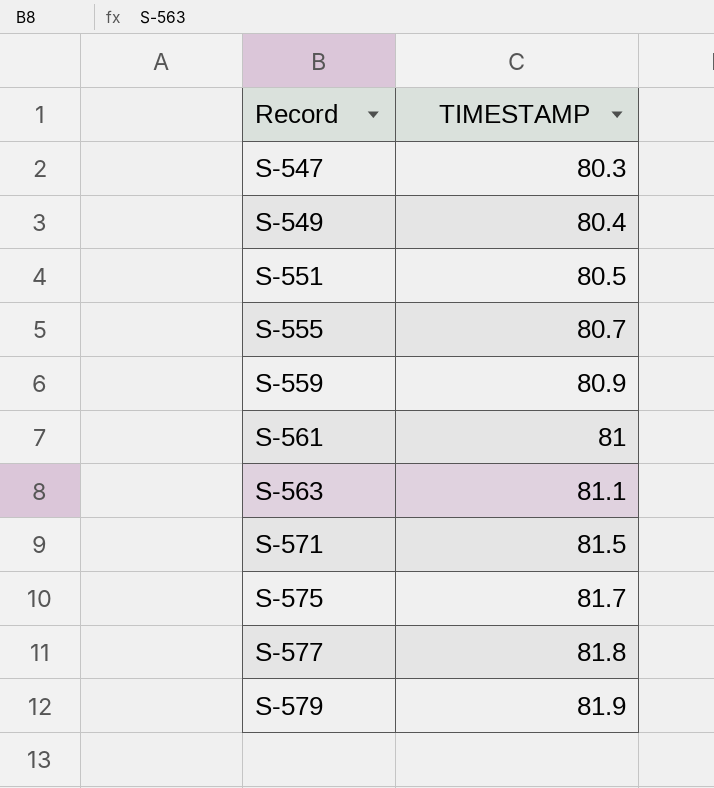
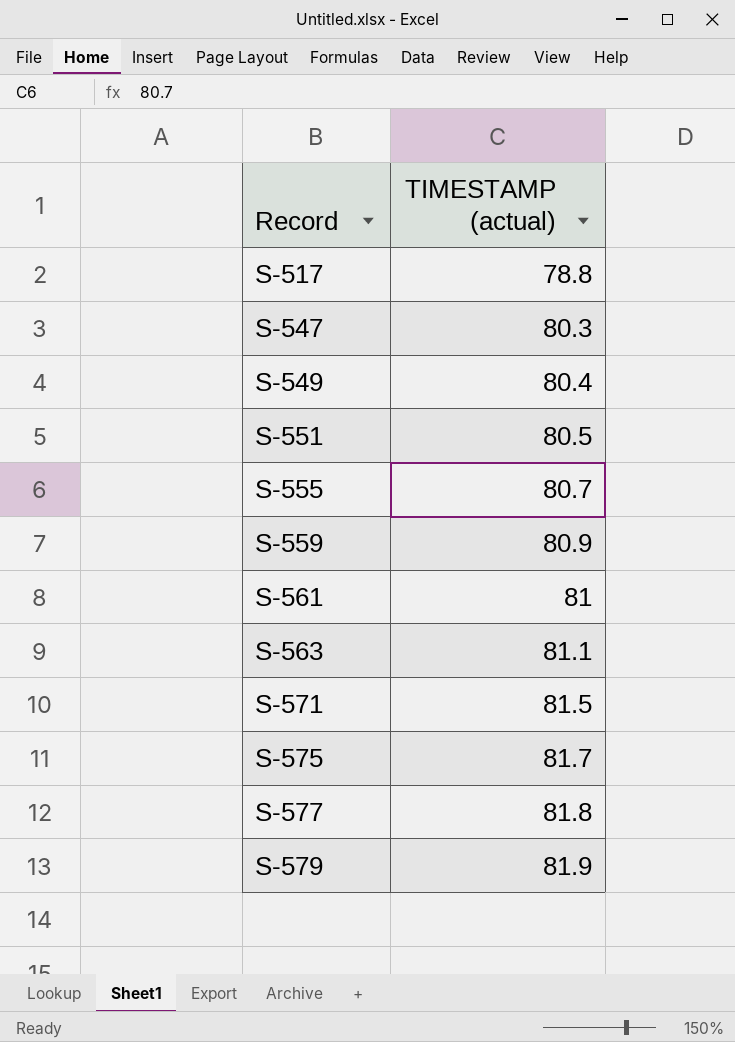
column name: TIMESTAMP -> TIMESTAMP (actual)
row S-517: none -> 78.8

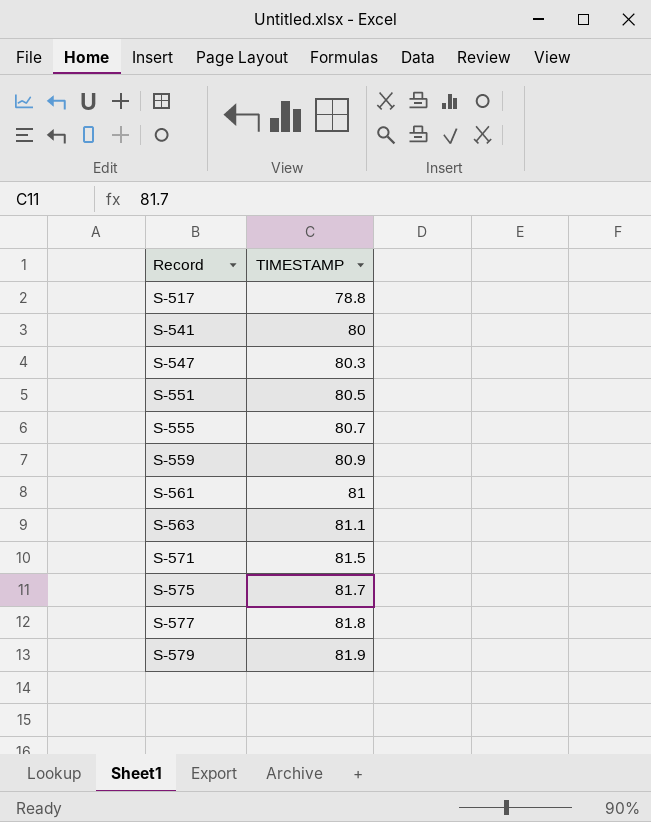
column name: TIMESTAMP (actual) -> TIMESTAMP
row S-549: 80.4 -> none
row S-541: none -> 80

